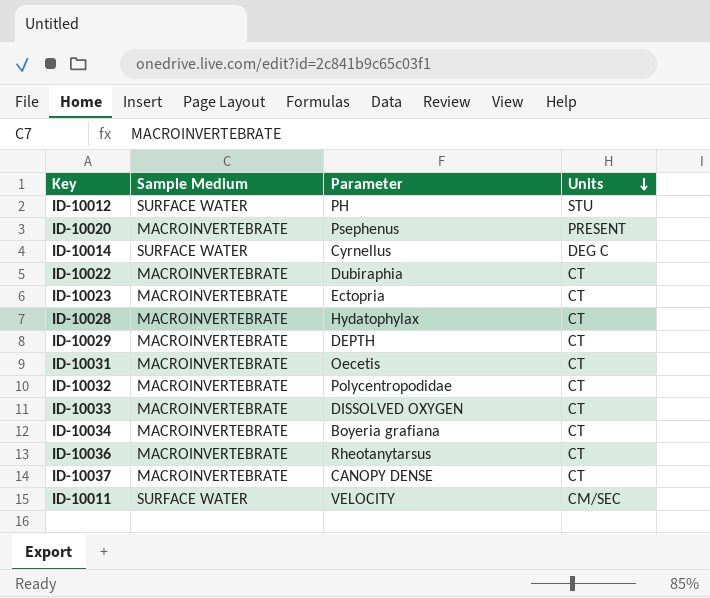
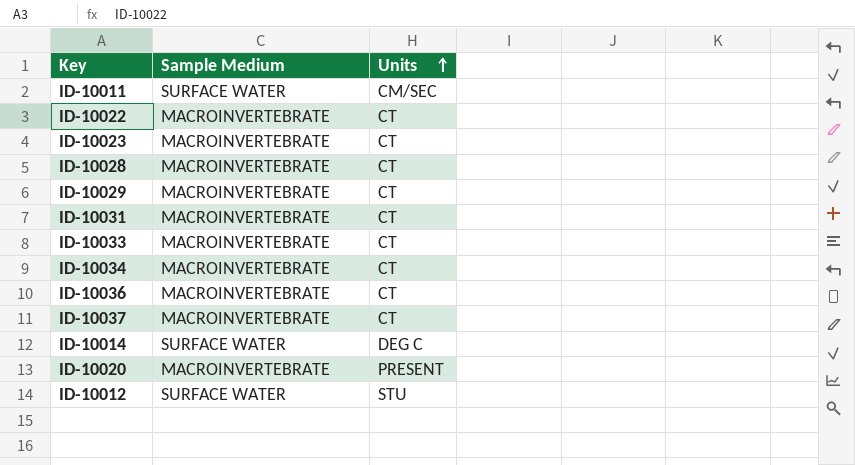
row order: Units descending -> Units ascending
column Parameter | position: 3 -> none
row ID-10032: MACROINVERTEBRATE | Polycentropodidae | CT -> none

